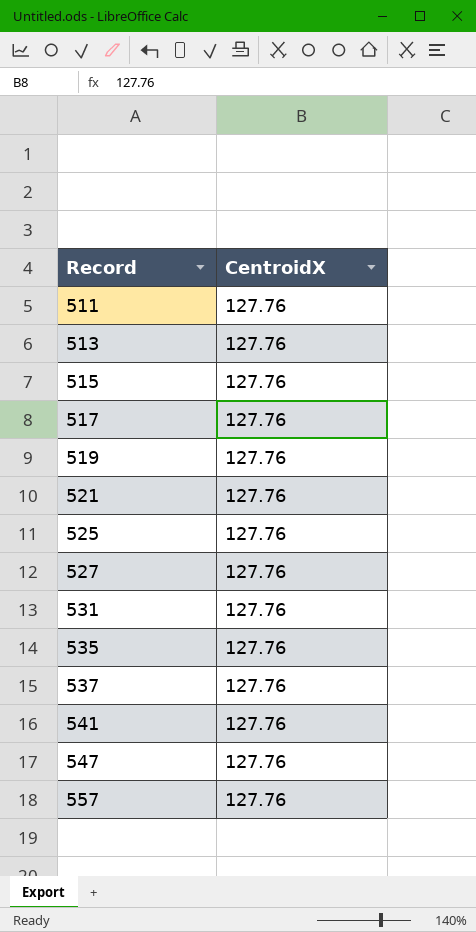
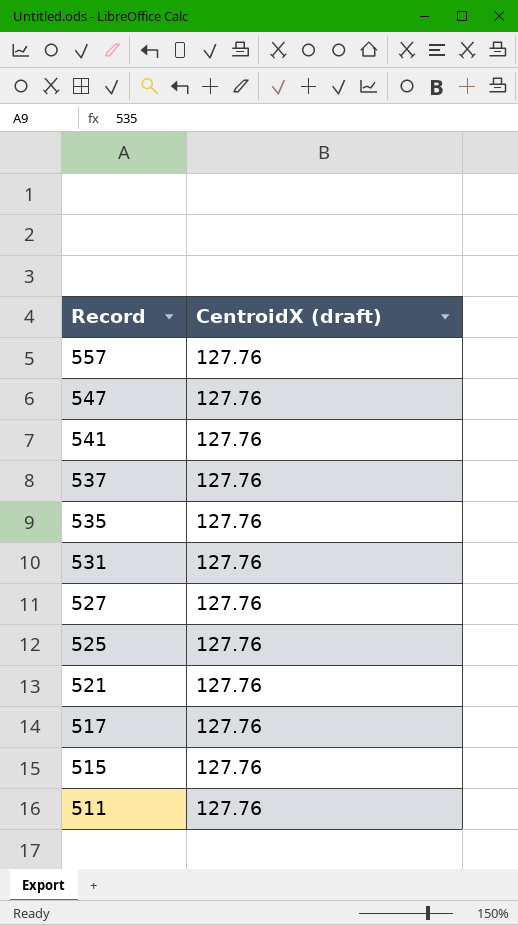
row order: Record ascending -> Record descending
column name: CentroidX -> CentroidX (draft)
row 513: 127.76 -> none
row 519: 127.76 -> none

